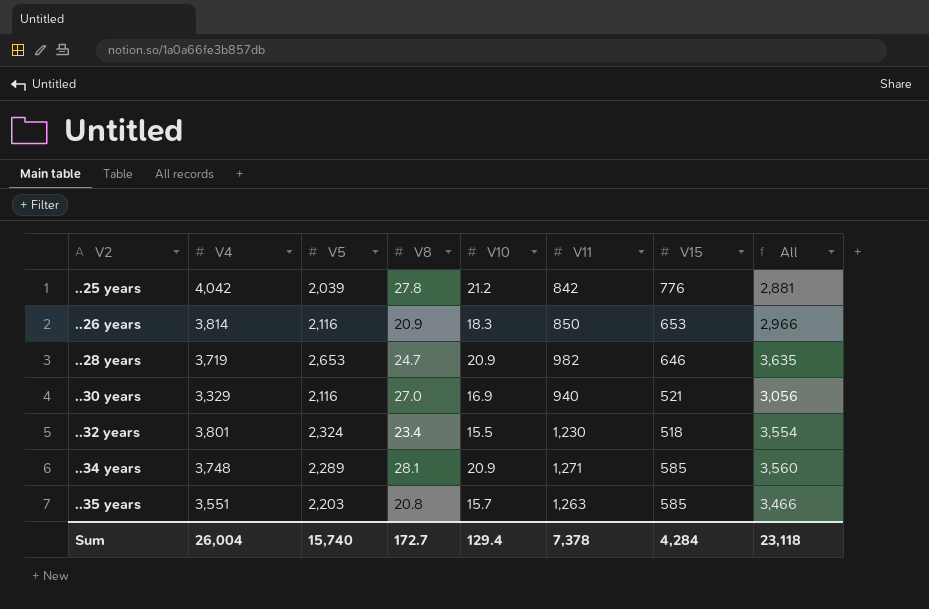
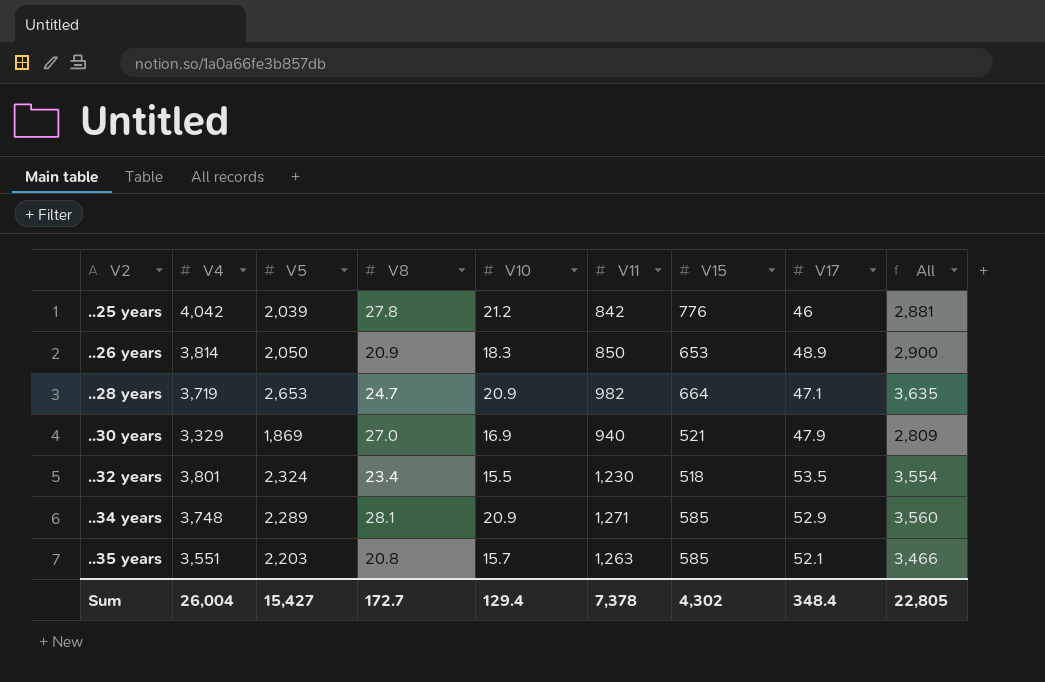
column V17 | position: none -> 8
..26 years | V5: 2,116 -> 2,050
..26 years | All: 2,966 -> 2,900
..28 years | V15: 646 -> 664
..30 years | V5: 2,116 -> 1,869
..30 years | All: 3,056 -> 2,809
Sum | V5: 15,740 -> 15,427
Sum | V15: 4,284 -> 4,302
Sum | All: 23,118 -> 22,805

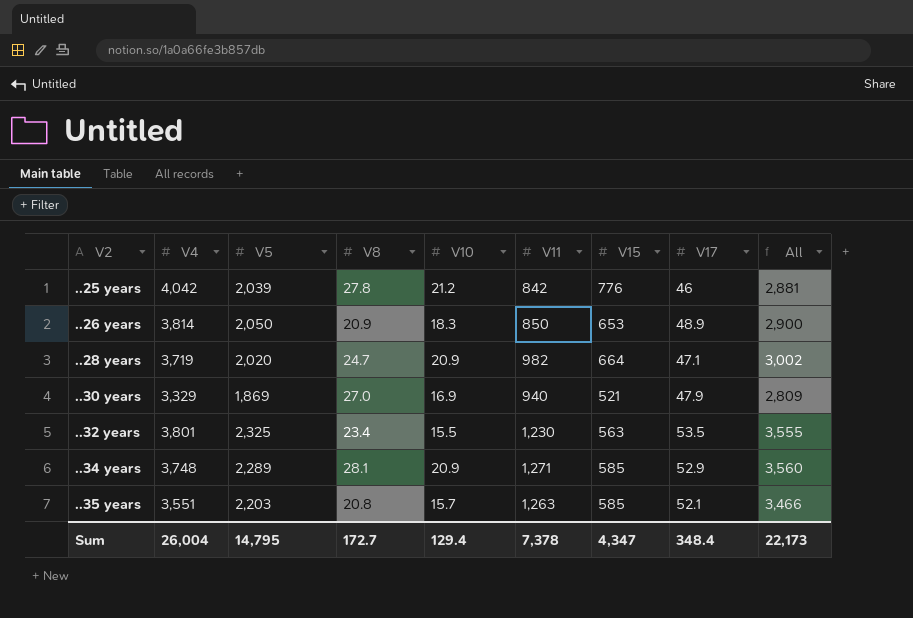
..28 years | V5: 2,653 -> 2,020
..28 years | All: 3,635 -> 3,002
..32 years | V5: 2,324 -> 2,325
..32 years | V15: 518 -> 563
..32 years | All: 3,554 -> 3,555
Sum | V5: 15,427 -> 14,795
Sum | V15: 4,302 -> 4,347
Sum | All: 22,805 -> 22,173

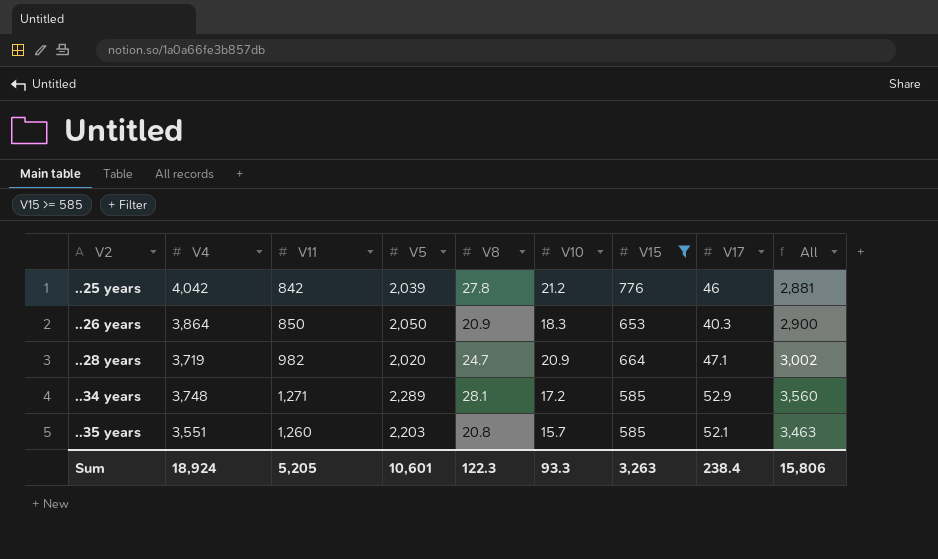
filter: none -> V15 >= 585
column V11 | position: 6 -> 3
..26 years | V4: 3,814 -> 3,864
..26 years | V17: 48.9 -> 40.3
..34 years | V10: 20.9 -> 17.2
..35 years | V11: 1,263 -> 1,260
..35 years | All: 3,466 -> 3,463
Sum | V4: 26,004 -> 18,924
Sum | V11: 7,378 -> 5,205
Sum | V5: 14,795 -> 10,601
Sum | V8: 172.7 -> 122.3
Sum | V10: 129.4 -> 93.3
Sum | V15: 4,347 -> 3,263
Sum | V17: 348.4 -> 238.4
Sum | All: 22,173 -> 15,806

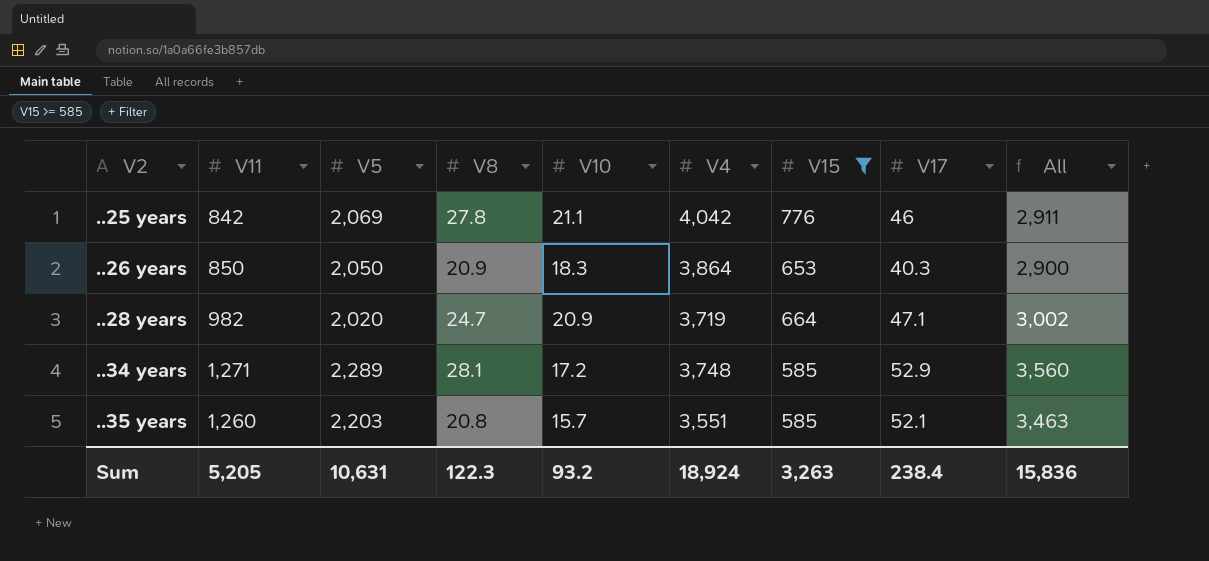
column V4 | position: 2 -> 6
..25 years | V5: 2,039 -> 2,069
..25 years | V10: 21.2 -> 21.1
..25 years | All: 2,881 -> 2,911
Sum | V5: 10,601 -> 10,631
Sum | V10: 93.3 -> 93.2
Sum | All: 15,806 -> 15,836

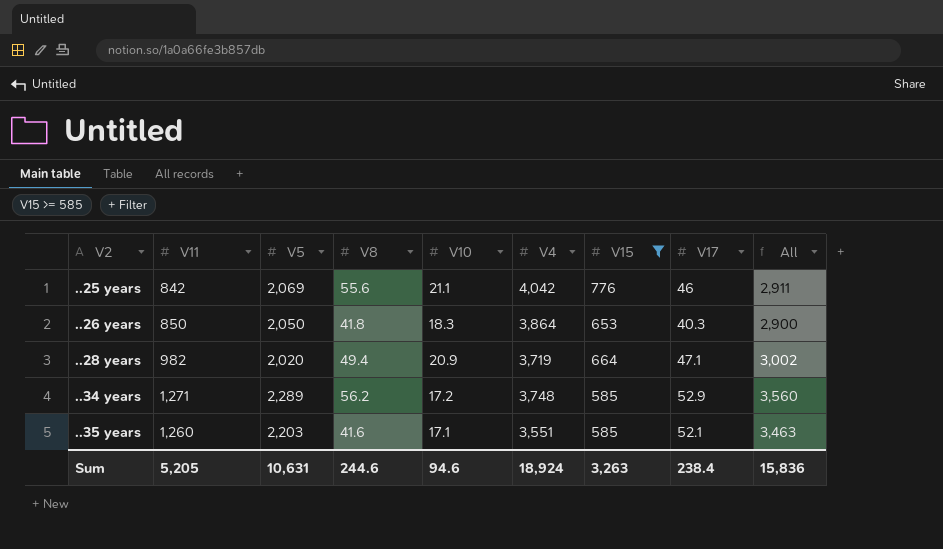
..25 years | V8: 27.8 -> 55.6
..26 years | V8: 20.9 -> 41.8
..28 years | V8: 24.7 -> 49.4
..34 years | V8: 28.1 -> 56.2
..35 years | V8: 20.8 -> 41.6
..35 years | V10: 15.7 -> 17.1
Sum | V8: 122.3 -> 244.6
Sum | V10: 93.2 -> 94.6

